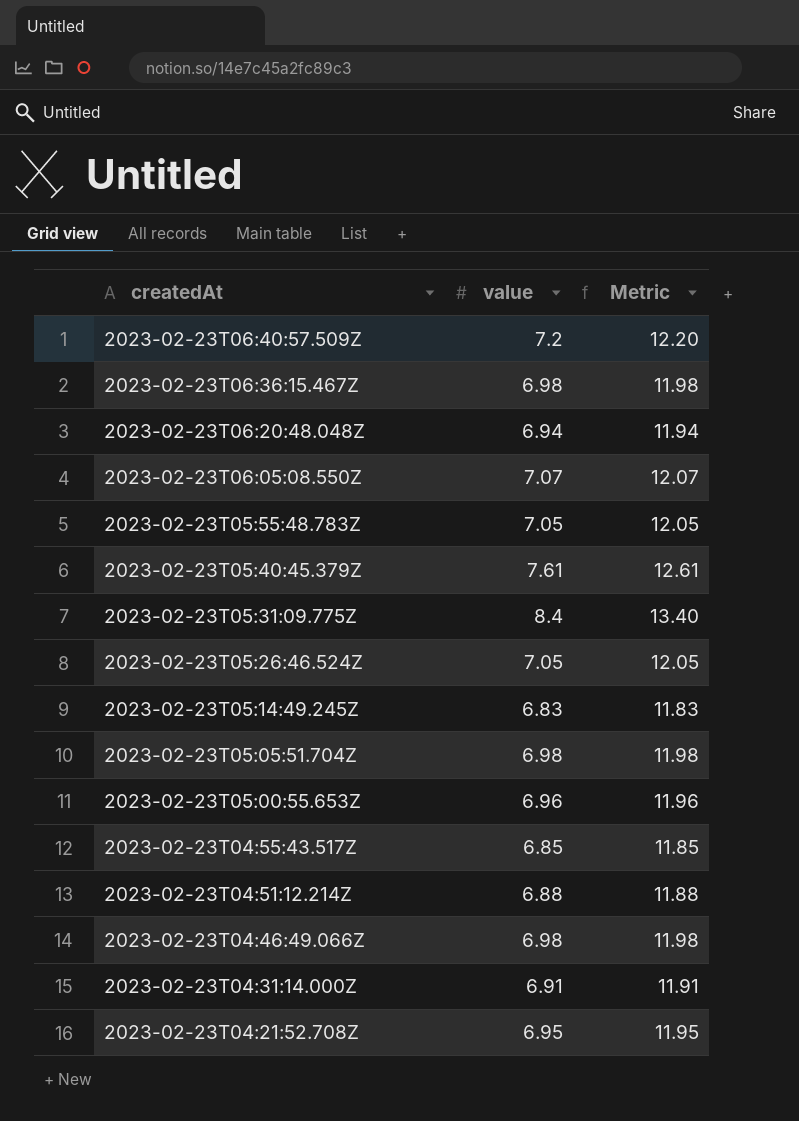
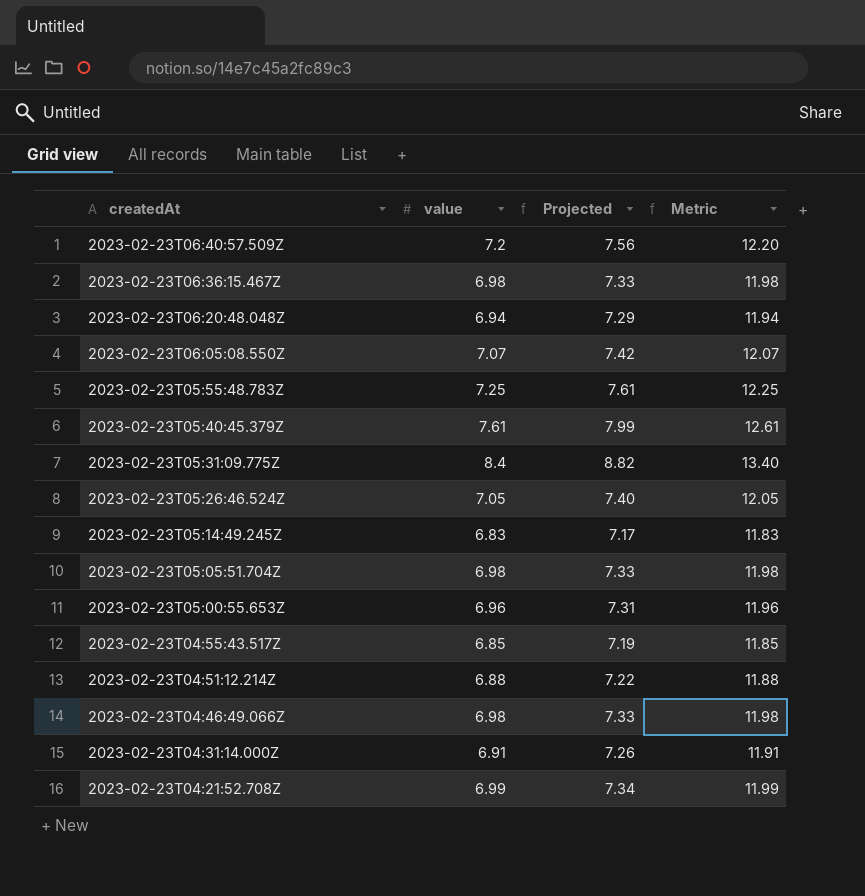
column Projected | formula: none -> [value] * 1.05
2023-02-23T05:55:48.783Z | value: 7.05 -> 7.25
2023-02-23T05:55:48.783Z | Metric: 12.05 -> 12.25
2023-02-23T04:21:52.708Z | value: 6.95 -> 6.99
2023-02-23T04:21:52.708Z | Metric: 11.95 -> 11.99

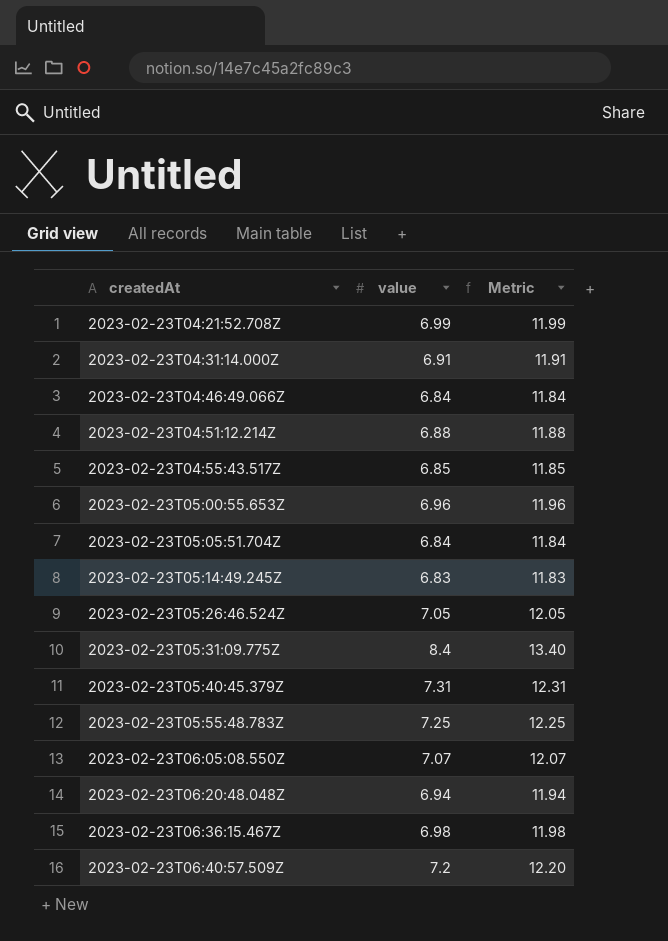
row order: createdAt descending -> createdAt ascending
column Projected | formula: [value] * 1.05 -> none
2023-02-23T04:46:49.066Z | value: 6.98 -> 6.84
2023-02-23T04:46:49.066Z | Metric: 11.98 -> 11.84
2023-02-23T05:05:51.704Z | value: 6.98 -> 6.84
2023-02-23T05:05:51.704Z | Metric: 11.98 -> 11.84
2023-02-23T05:40:45.379Z | value: 7.61 -> 7.31
2023-02-23T05:40:45.379Z | Metric: 12.61 -> 12.31

